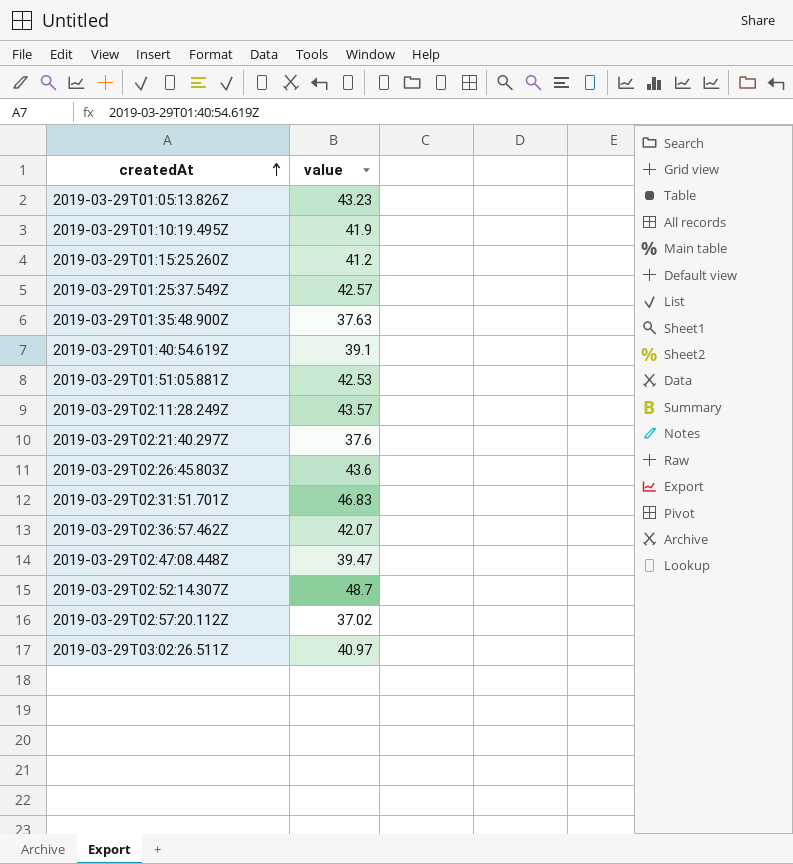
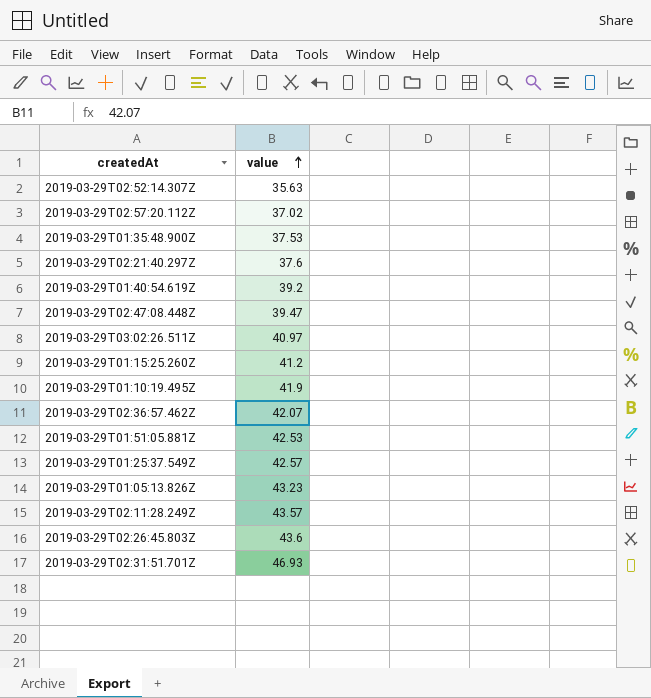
row order: createdAt ascending -> value ascending
2019-03-29T02:52:14.307Z | value: 48.7 -> 35.63
2019-03-29T01:35:48.900Z | value: 37.63 -> 37.53
2019-03-29T01:40:54.619Z | value: 39.1 -> 39.2
2019-03-29T02:31:51.701Z | value: 46.83 -> 46.93

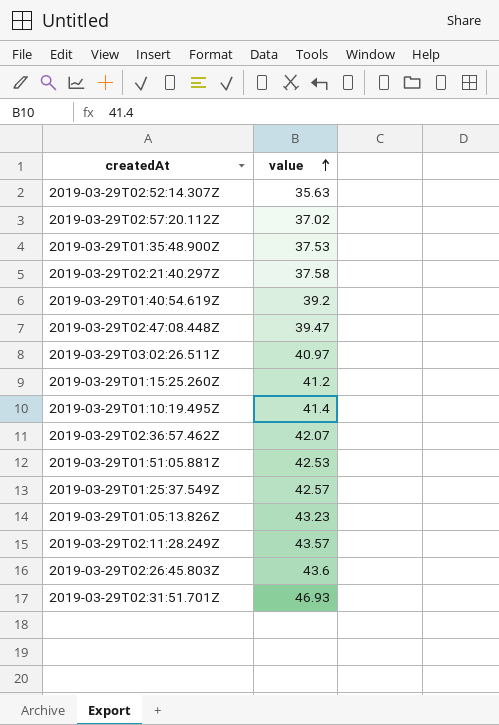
2019-03-29T02:21:40.297Z | value: 37.6 -> 37.58
2019-03-29T01:10:19.495Z | value: 41.9 -> 41.4

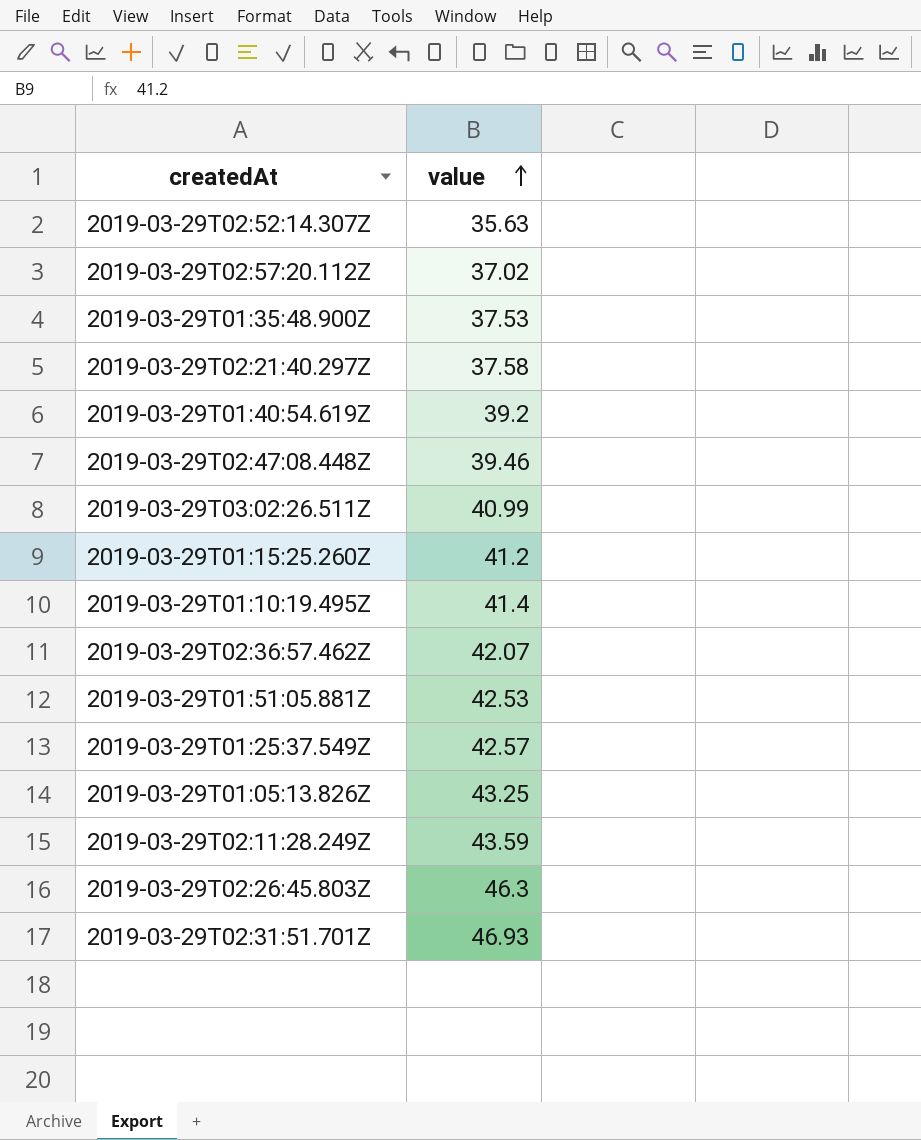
2019-03-29T02:47:08.448Z | value: 39.47 -> 39.46
2019-03-29T03:02:26.511Z | value: 40.97 -> 40.99
2019-03-29T01:05:13.826Z | value: 43.23 -> 43.25
2019-03-29T02:11:28.249Z | value: 43.57 -> 43.59
2019-03-29T02:26:45.803Z | value: 43.6 -> 46.3

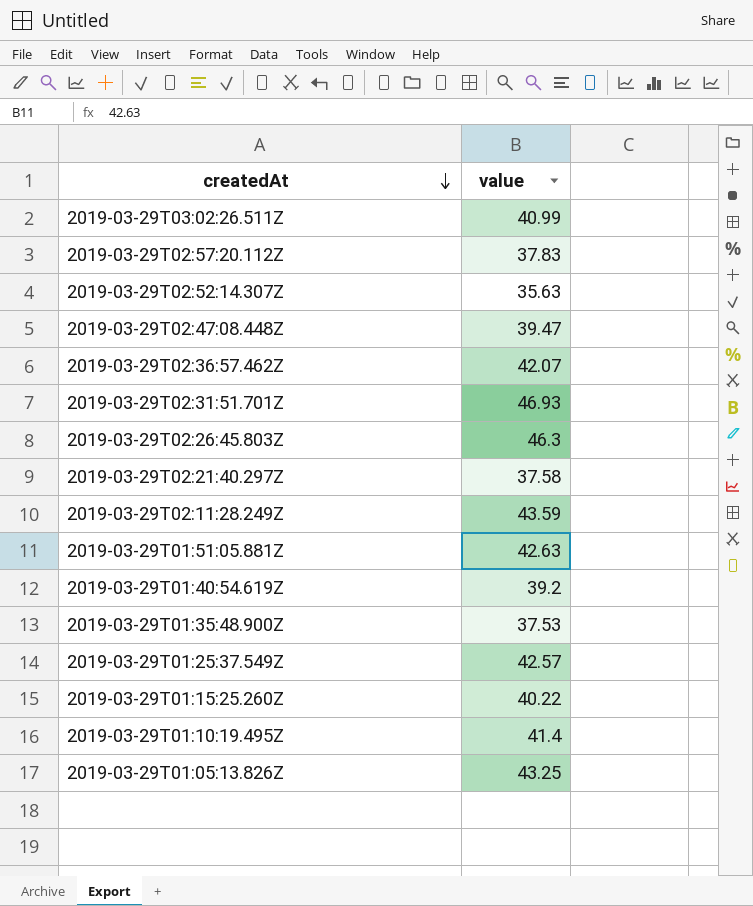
row order: value ascending -> createdAt descending
2019-03-29T02:57:20.112Z | value: 37.02 -> 37.83
2019-03-29T02:47:08.448Z | value: 39.46 -> 39.47
2019-03-29T01:51:05.881Z | value: 42.53 -> 42.63
2019-03-29T01:15:25.260Z | value: 41.2 -> 40.22

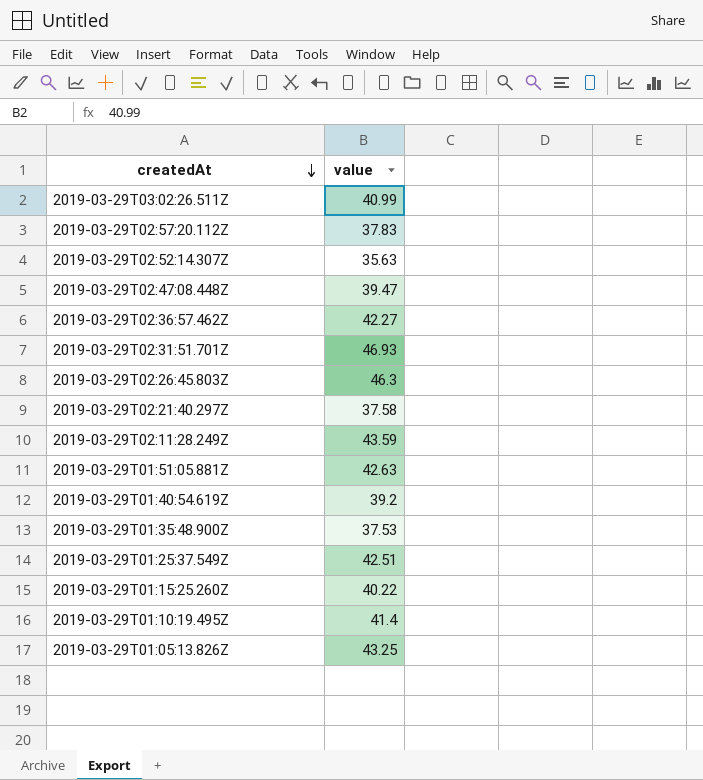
2019-03-29T02:36:57.462Z | value: 42.07 -> 42.27
2019-03-29T01:25:37.549Z | value: 42.57 -> 42.51

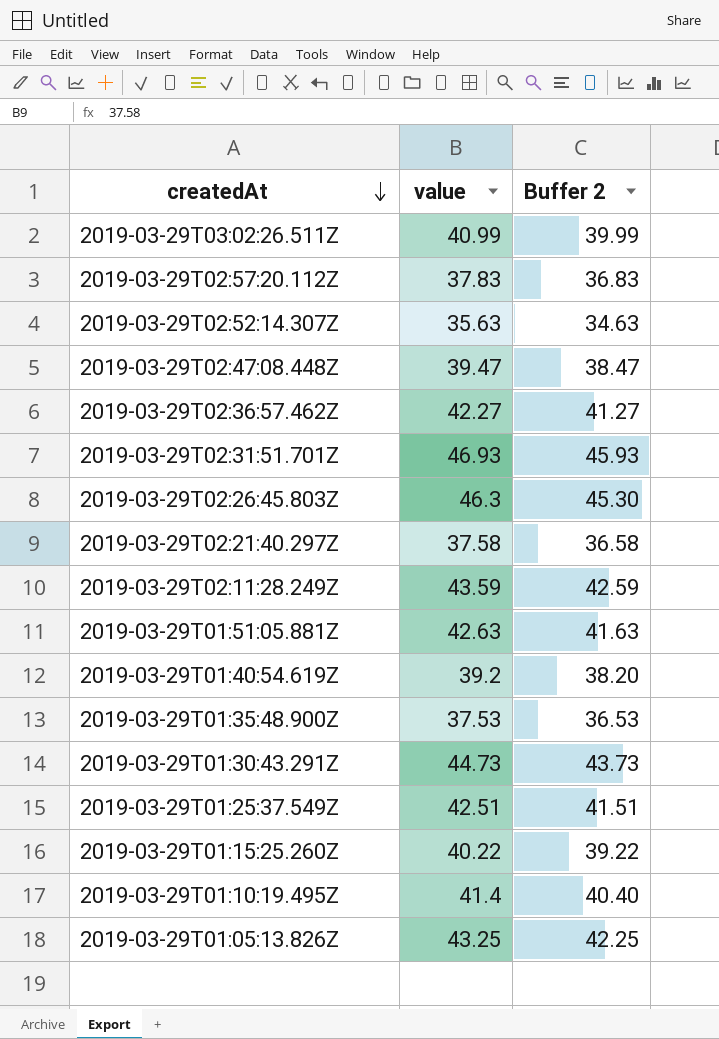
column Buffer 2 | formula: none -> [value] - 1
row 2019-03-29T01:30:43.291Z: none -> 44.73 | 43.73

